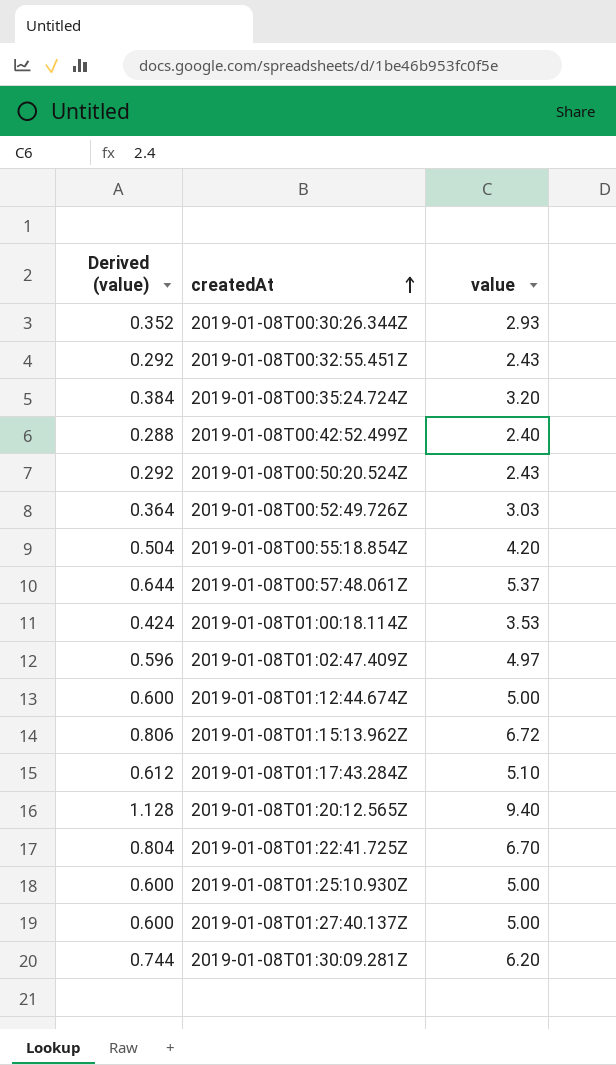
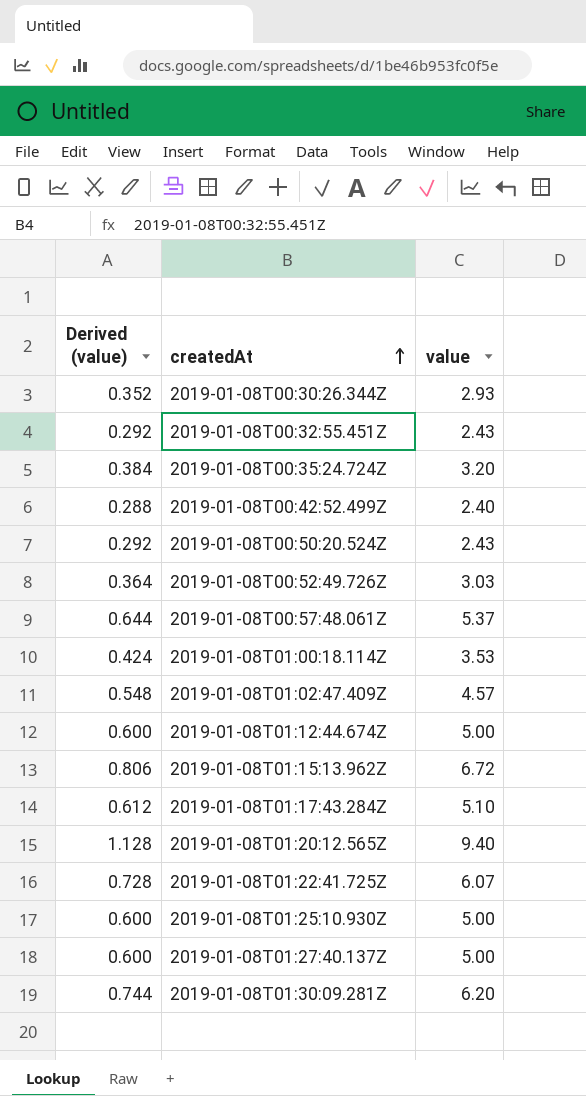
row 2019-01-08T00:55:18.854Z: 0.504 | 4.20 -> none
2019-01-08T01:02:47.409Z | Derived (value): 0.596 -> 0.548
2019-01-08T01:02:47.409Z | value: 4.97 -> 4.57
2019-01-08T01:22:41.725Z | Derived (value): 0.804 -> 0.728
2019-01-08T01:22:41.725Z | value: 6.70 -> 6.07

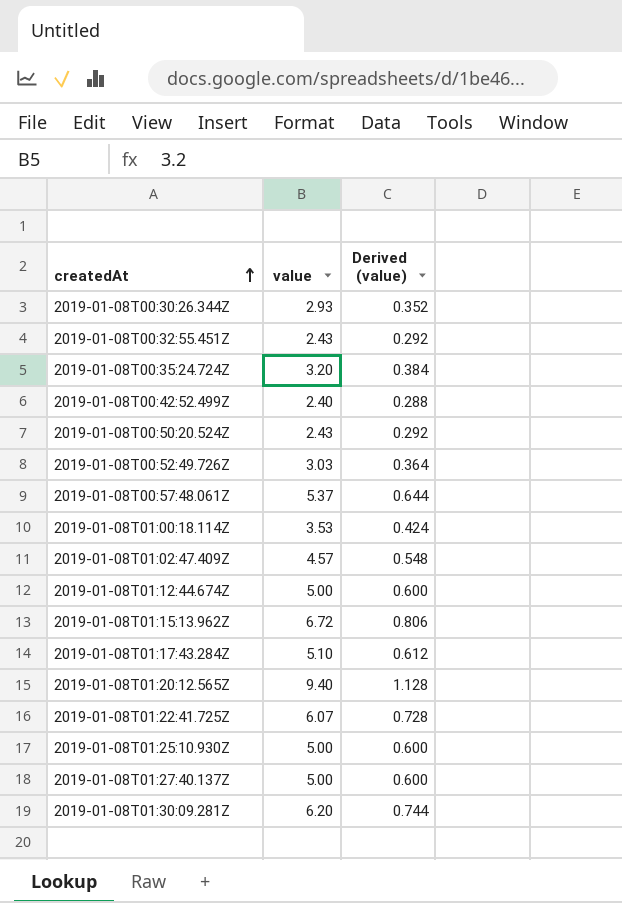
column Derived (value) | position: 1 -> 3

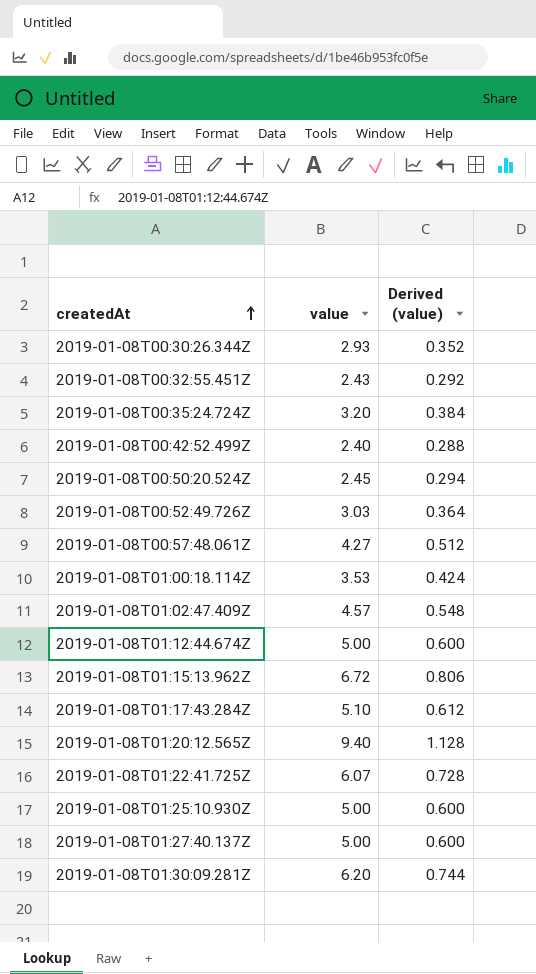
2019-01-08T00:50:20.524Z | value: 2.43 -> 2.45
2019-01-08T00:50:20.524Z | Derived (value): 0.292 -> 0.294
2019-01-08T00:57:48.061Z | value: 5.37 -> 4.27
2019-01-08T00:57:48.061Z | Derived (value): 0.644 -> 0.512

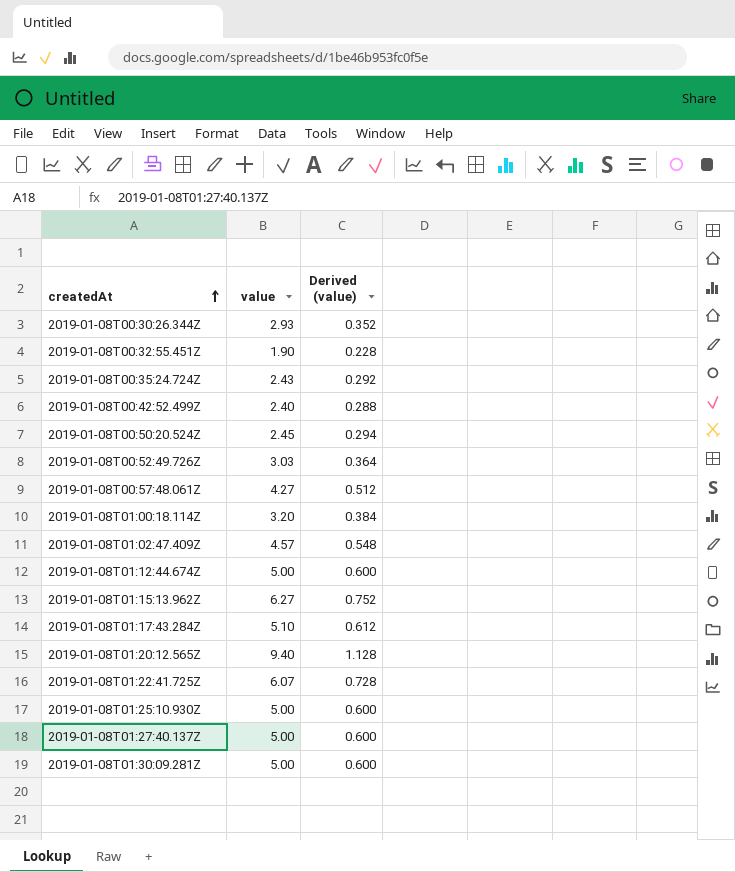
2019-01-08T00:32:55.451Z | value: 2.43 -> 1.90
2019-01-08T00:32:55.451Z | Derived (value): 0.292 -> 0.228
2019-01-08T00:35:24.724Z | value: 3.20 -> 2.43
2019-01-08T00:35:24.724Z | Derived (value): 0.384 -> 0.292
2019-01-08T01:00:18.114Z | value: 3.53 -> 3.20
2019-01-08T01:00:18.114Z | Derived (value): 0.424 -> 0.384
2019-01-08T01:15:13.962Z | value: 6.72 -> 6.27
2019-01-08T01:15:13.962Z | Derived (value): 0.806 -> 0.752
2019-01-08T01:30:09.281Z | value: 6.20 -> 5.00
2019-01-08T01:30:09.281Z | Derived (value): 0.744 -> 0.600

